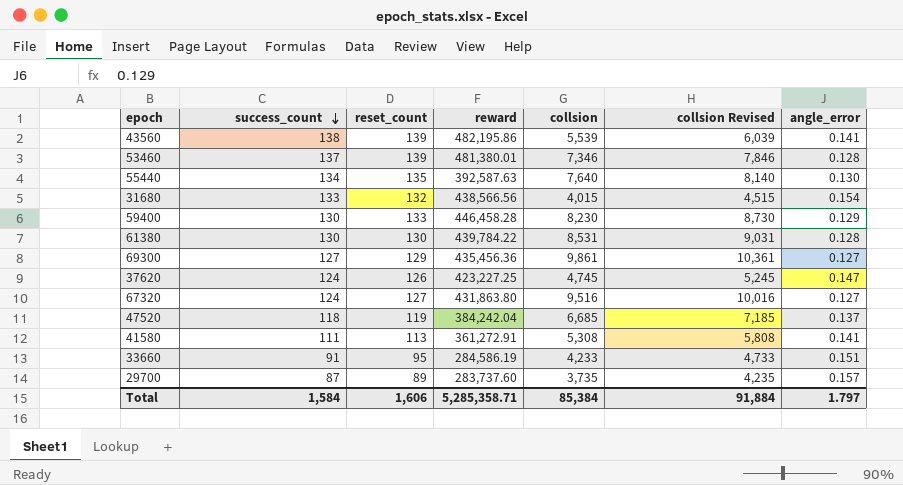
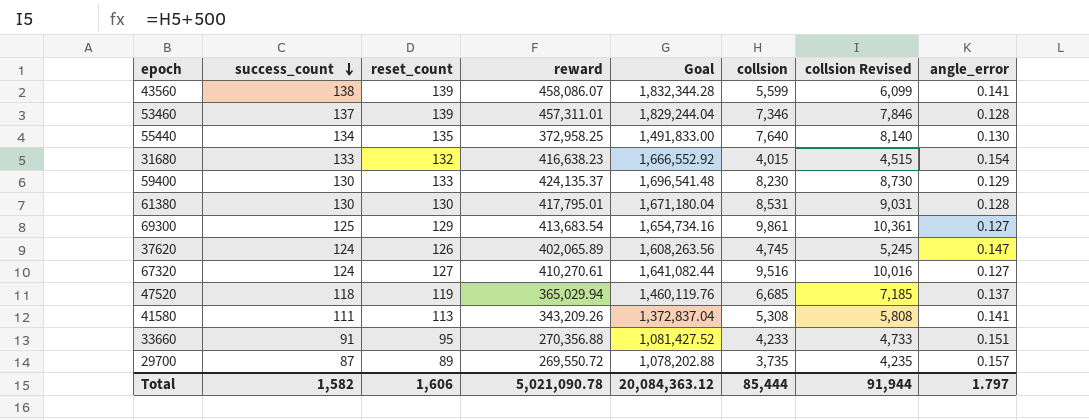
column Goal | formula: none -> [reward] * 4
43560 | reward: 482,195.86 -> 458,086.07
43560 | collsion: 5,539 -> 5,599
43560 | collsion Revised: 6,039 -> 6,099
53460 | reward: 481,380.01 -> 457,311.01
55440 | reward: 392,587.63 -> 372,958.25
31680 | reward: 438,566.56 -> 416,638.23
59400 | reward: 446,458.28 -> 424,135.37
61380 | reward: 439,784.22 -> 417,795.01
69300 | success_count: 127 -> 125
69300 | reward: 435,456.36 -> 413,683.54
37620 | reward: 423,227.25 -> 402,065.89
67320 | reward: 431,863.80 -> 410,270.61
47520 | reward: 384,242.04 -> 365,029.94
41580 | reward: 361,272.91 -> 343,209.26
33660 | reward: 284,586.19 -> 270,356.88
29700 | reward: 283,737.60 -> 269,550.72
Total | success_count: 1,584 -> 1,582
Total | reward: 5,285,358.71 -> 5,021,090.78
Total | collsion: 85,384 -> 85,444
Total | collsion Revised: 91,884 -> 91,944

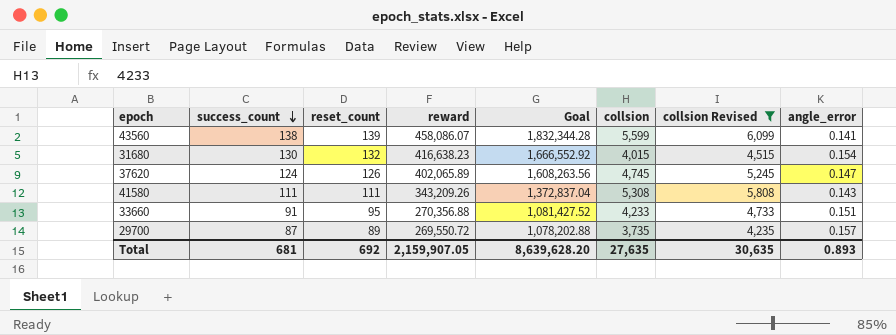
filter: none -> collsion Revised <= 6,099
31680 | success_count: 133 -> 130
41580 | reset_count: 113 -> 111
41580 | angle_error: 0.141 -> 0.143
Total | success_count: 1,582 -> 681
Total | reset_count: 1,606 -> 692
Total | reward: 5,021,090.78 -> 2,159,907.05
Total | Goal: 20,084,363.12 -> 8,639,628.20
Total | collsion: 85,444 -> 27,635
Total | collsion Revised: 91,944 -> 30,635
Total | angle_error: 1.797 -> 0.893

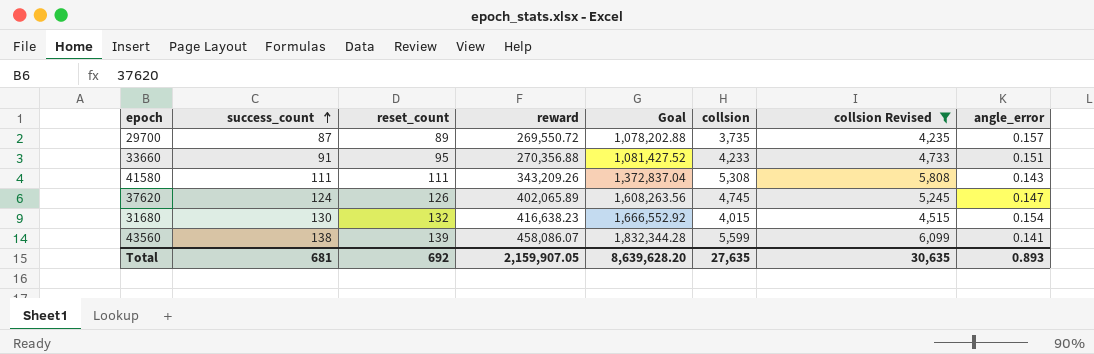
row order: success_count descending -> success_count ascending

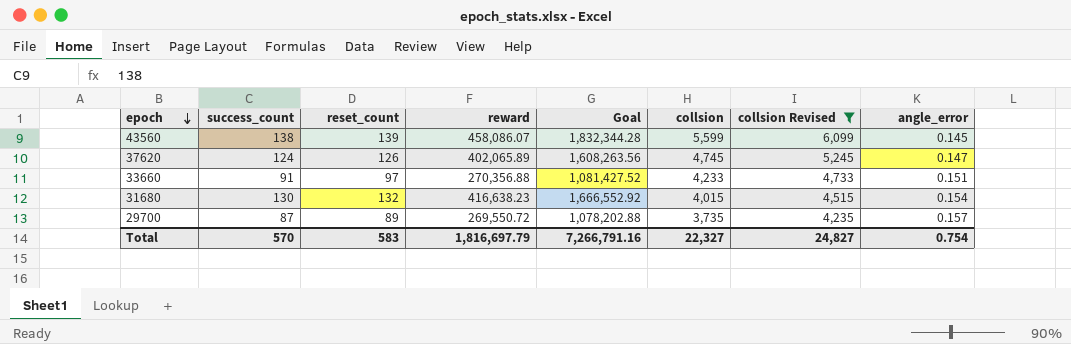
row order: success_count ascending -> epoch descending
row 41580: 111 | 111 | 343,209.26 | 1,372,837.04 | 5,308 | 5,808 | 0.143 -> none
43560 | angle_error: 0.141 -> 0.145
33660 | reset_count: 95 -> 97
Total | success_count: 681 -> 570
Total | reset_count: 692 -> 583
Total | reward: 2,159,907.05 -> 1,816,697.79
Total | Goal: 8,639,628.20 -> 7,266,791.16
Total | collsion: 27,635 -> 22,327
Total | collsion Revised: 30,635 -> 24,827
Total | angle_error: 0.893 -> 0.754

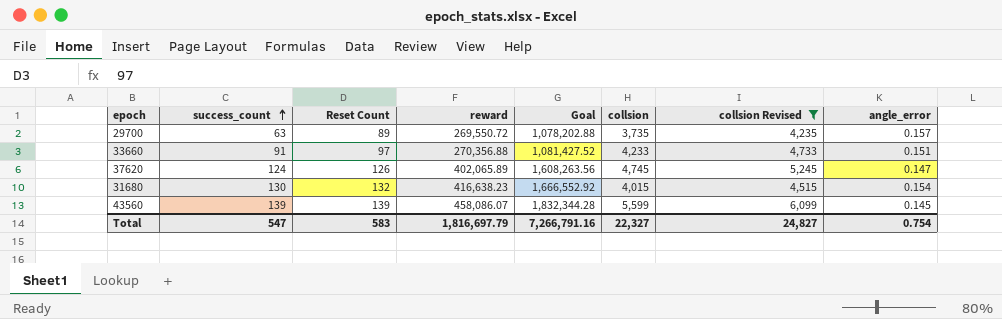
row order: epoch descending -> success_count ascending
column name: reset_count -> Reset Count
29700 | success_count: 87 -> 63
43560 | success_count: 138 -> 139
Total | success_count: 570 -> 547

